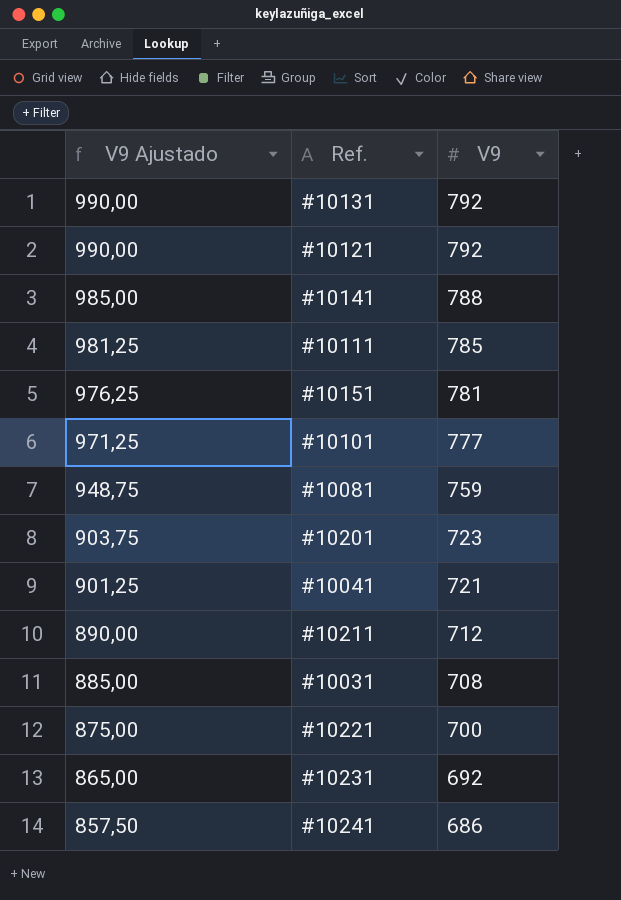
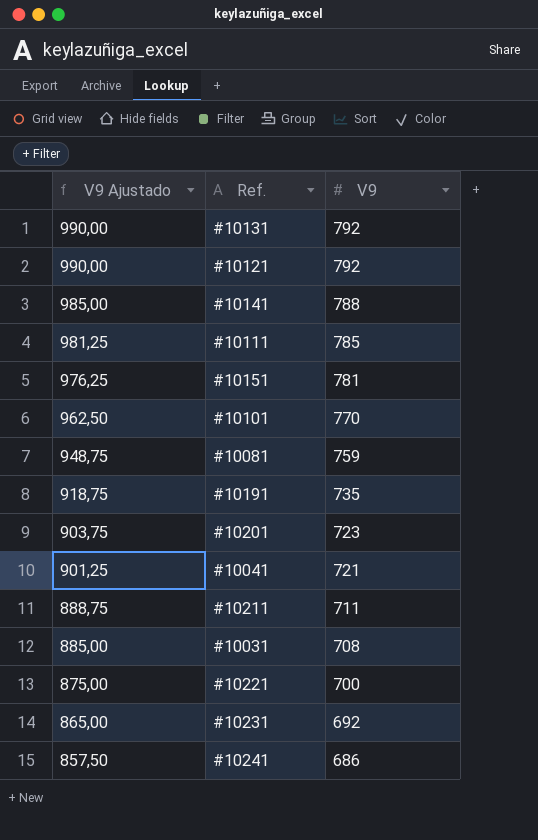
#10101 | V9 Ajustado: 971,25 -> 962,50
#10101 | V9: 777 -> 770
row #10191: none -> 918,75 | 735
#10211 | V9 Ajustado: 890,00 -> 888,75
#10211 | V9: 712 -> 711

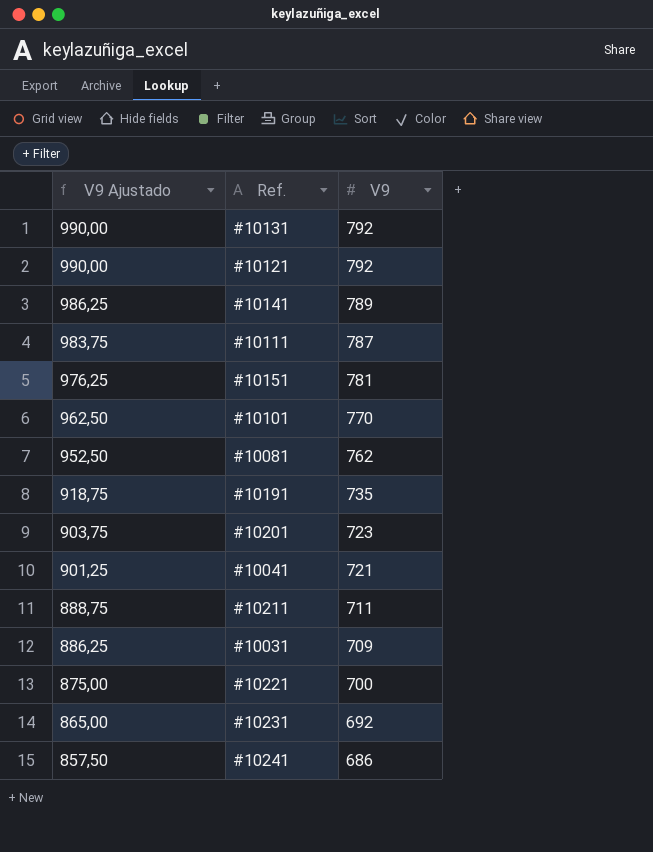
#10141 | V9 Ajustado: 985,00 -> 986,25
#10141 | V9: 788 -> 789
#10111 | V9 Ajustado: 981,25 -> 983,75
#10111 | V9: 785 -> 787
#10081 | V9 Ajustado: 948,75 -> 952,50
#10081 | V9: 759 -> 762
#10031 | V9 Ajustado: 885,00 -> 886,25
#10031 | V9: 708 -> 709

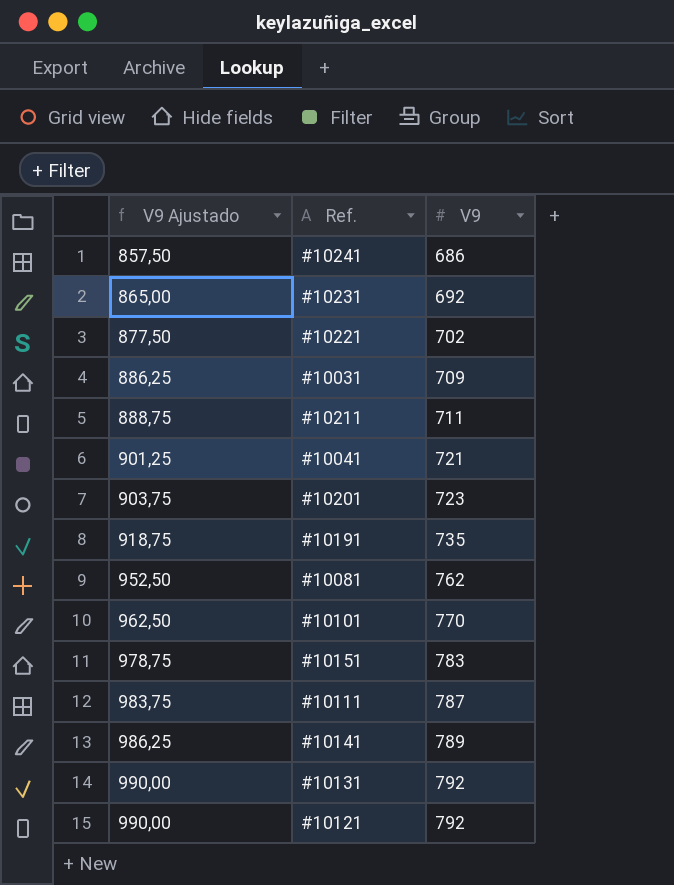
row order: V9 Ajustado descending -> V9 Ajustado ascending
#10221 | V9 Ajustado: 875,00 -> 877,50
#10221 | V9: 700 -> 702
#10151 | V9 Ajustado: 976,25 -> 978,75
#10151 | V9: 781 -> 783

